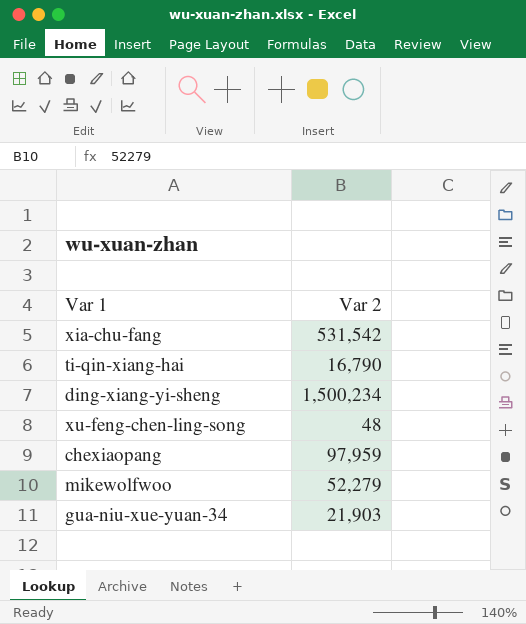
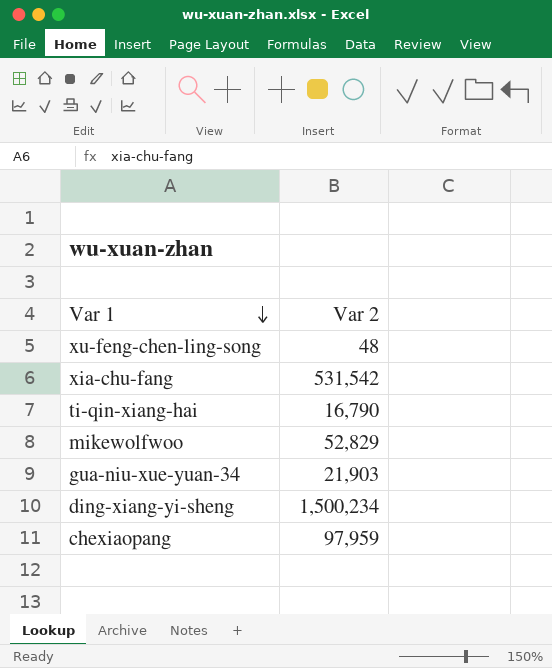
row order: none -> Var 1 descending
mikewolfwoo | Var 2: 52,279 -> 52,829

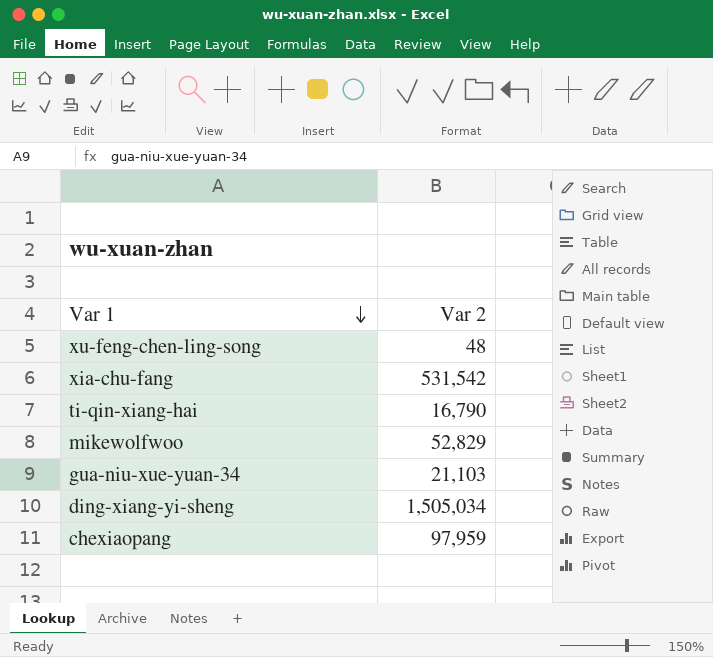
gua-niu-xue-yuan-34 | Var 2: 21,903 -> 21,103
ding-xiang-yi-sheng | Var 2: 1,500,234 -> 1,505,034

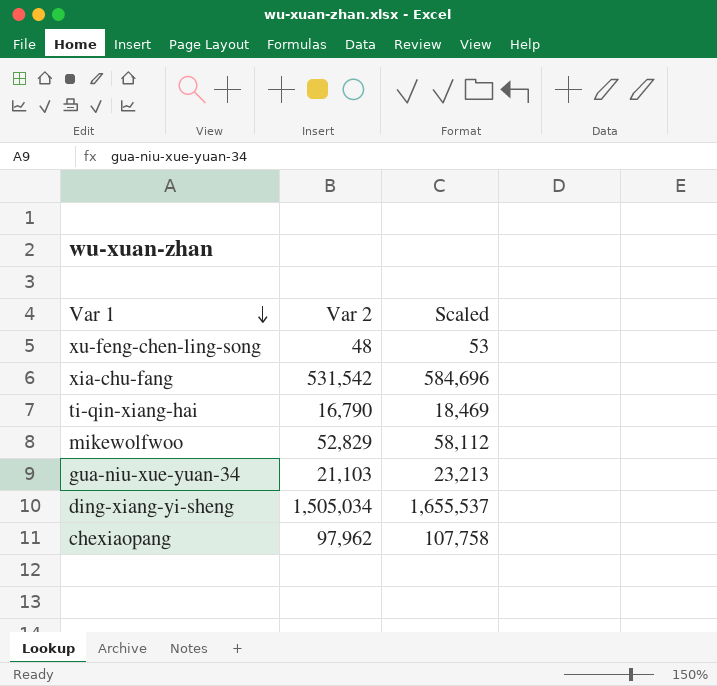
column Scaled | formula: none -> [Var 2] * 1.1
chexiaopang | Var 2: 97,959 -> 97,962

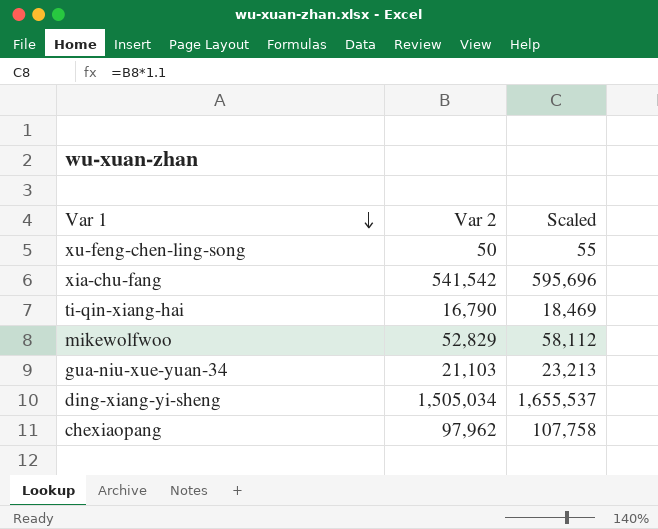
xu-feng-chen-ling-song | Var 2: 48 -> 50
xu-feng-chen-ling-song | Scaled: 53 -> 55
xia-chu-fang | Var 2: 531,542 -> 541,542
xia-chu-fang | Scaled: 584,696 -> 595,696

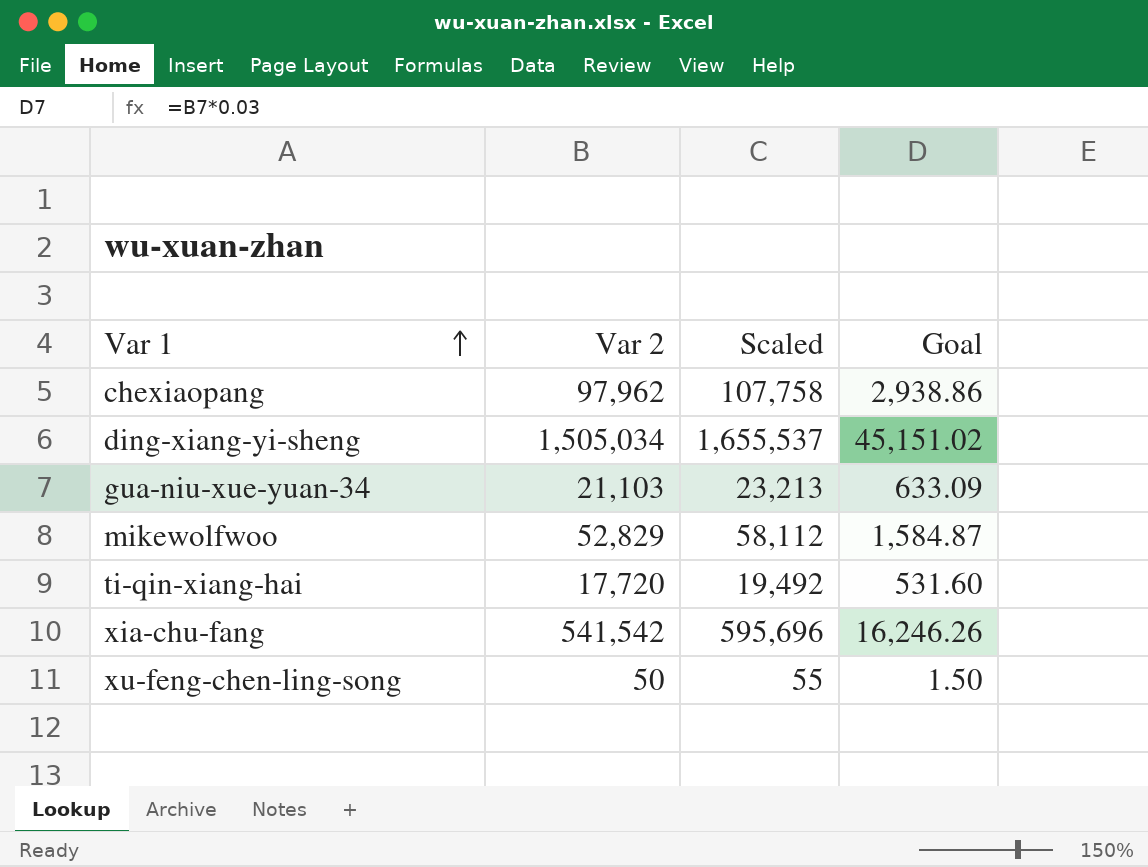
row order: Var 1 descending -> Var 1 ascending
column Goal | formula: none -> [Var 2] * 0.03
ti-qin-xiang-hai | Var 2: 16,790 -> 17,720
ti-qin-xiang-hai | Scaled: 18,469 -> 19,492

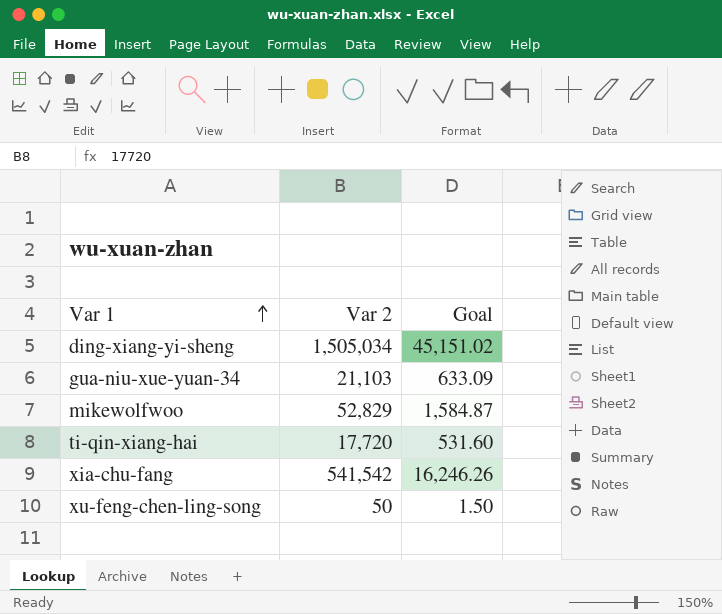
column Scaled | formula: [Var 2] * 1.1 -> none
row chexiaopang: 97,962 | 107,758 | 2,938.86 -> none

